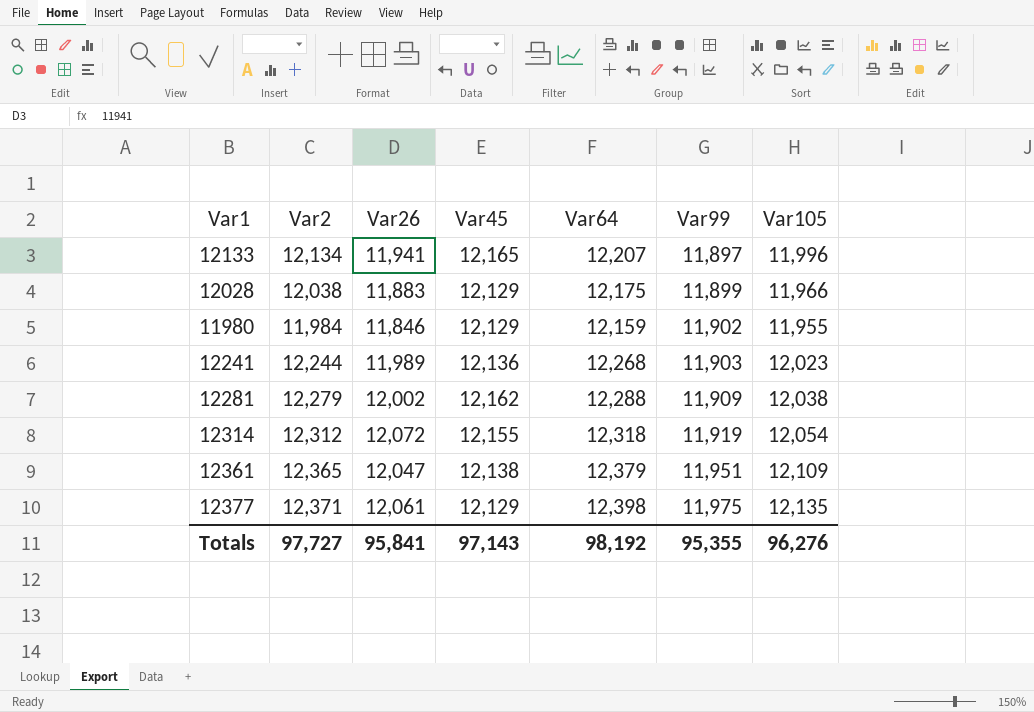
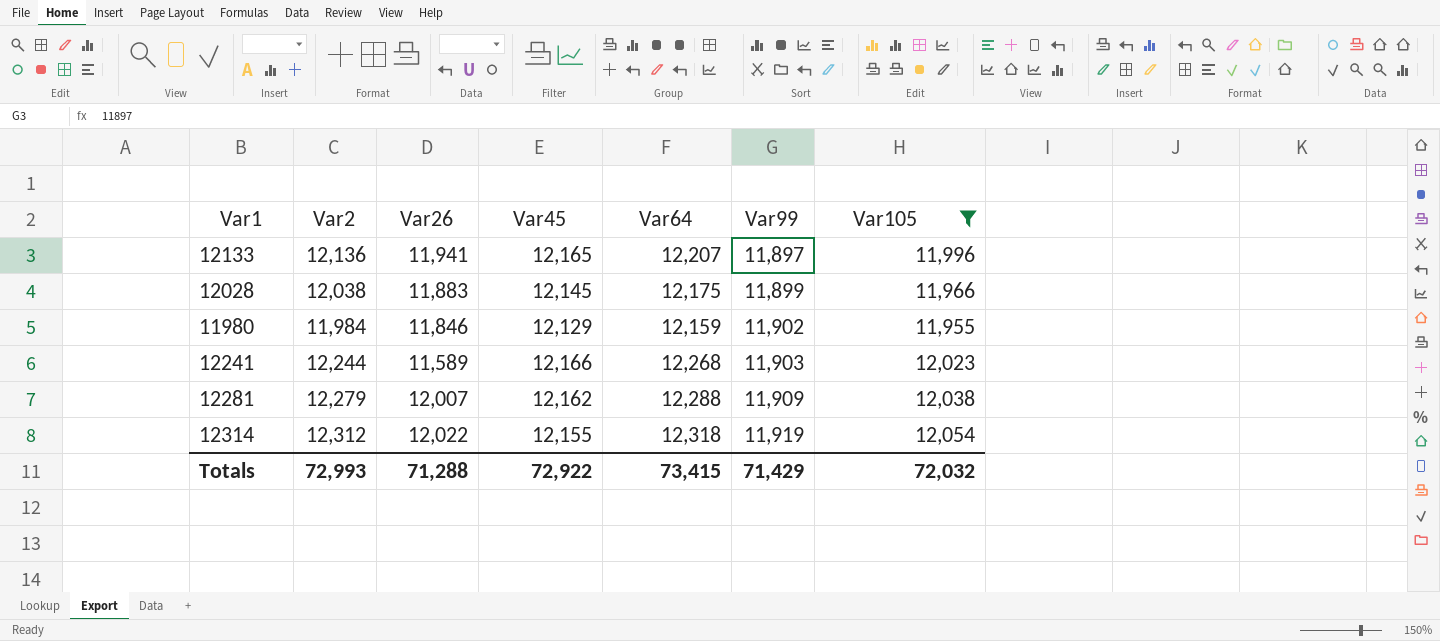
filter: none -> Var105 <= 12,054
12133 | Var2: 12,134 -> 12,136
12028 | Var45: 12,129 -> 12,145
12241 | Var26: 11,989 -> 11,589
12241 | Var45: 12,136 -> 12,166
12281 | Var26: 12,002 -> 12,007
12314 | Var26: 12,072 -> 12,022
Totals | Var2: 97,727 -> 72,993
Totals | Var26: 95,841 -> 71,288
Totals | Var45: 97,143 -> 72,922
Totals | Var64: 98,192 -> 73,415
Totals | Var99: 95,355 -> 71,429
Totals | Var105: 96,276 -> 72,032

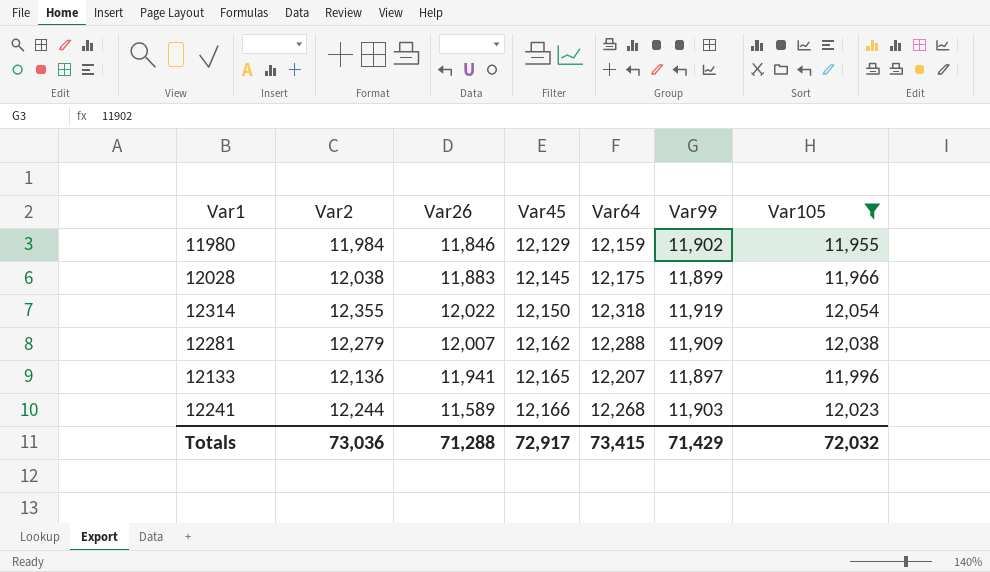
row order: Var99 ascending -> Var45 ascending
12314 | Var2: 12,312 -> 12,355
12314 | Var45: 12,155 -> 12,150
Totals | Var2: 72,993 -> 73,036
Totals | Var45: 72,922 -> 72,917

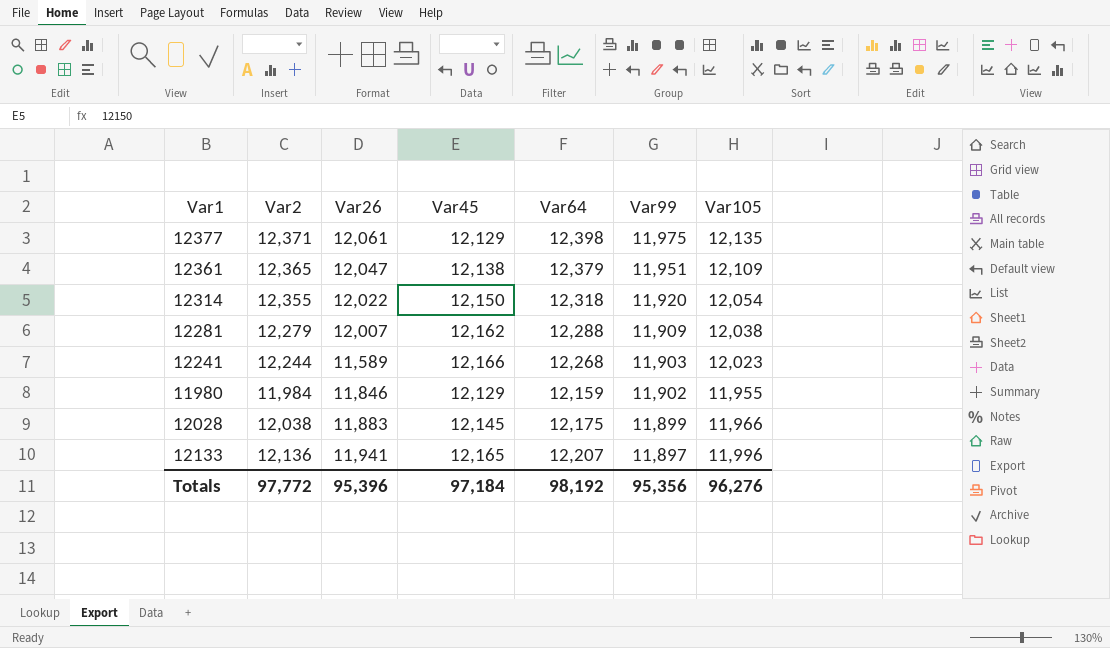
filter: Var105 <= 12,054 -> none
row order: Var45 ascending -> Var99 descending
12314 | Var99: 11,919 -> 11,920
Totals | Var2: 73,036 -> 97,772
Totals | Var26: 71,288 -> 95,396
Totals | Var45: 72,917 -> 97,184
Totals | Var64: 73,415 -> 98,192
Totals | Var99: 71,429 -> 95,356
Totals | Var105: 72,032 -> 96,276

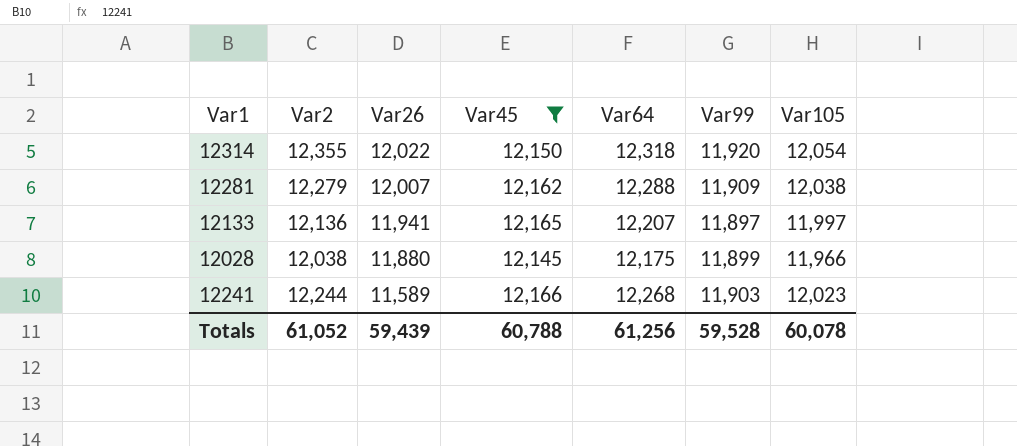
filter: none -> Var45 >= 12,145
row order: Var99 descending -> Var26 descending
12133 | Var105: 11,996 -> 11,997
12028 | Var26: 11,883 -> 11,880
Totals | Var2: 97,772 -> 61,052
Totals | Var26: 95,396 -> 59,439
Totals | Var45: 97,184 -> 60,788
Totals | Var64: 98,192 -> 61,256
Totals | Var99: 95,356 -> 59,528
Totals | Var105: 96,276 -> 60,078

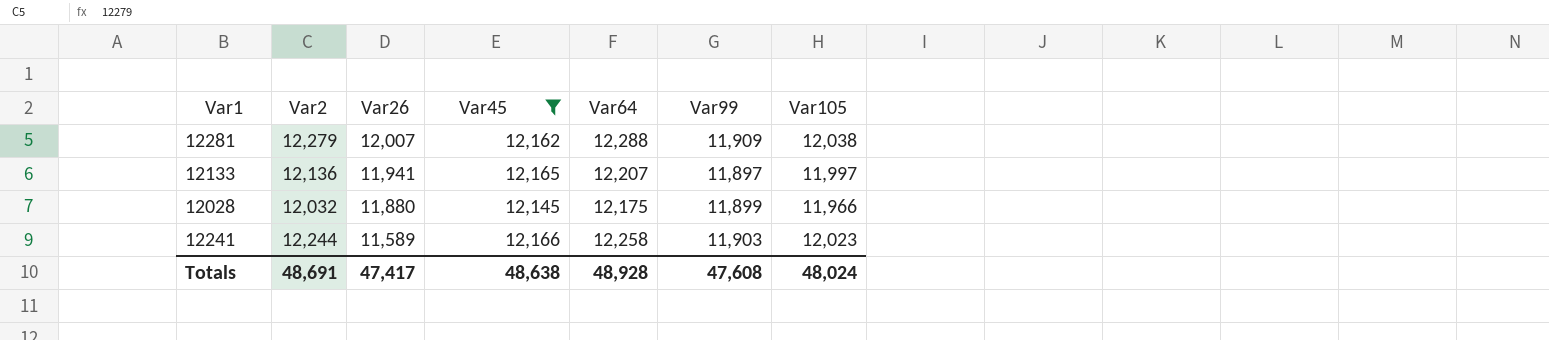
row 12314: 12,355 | 12,022 | 12,150 | 12,318 | 11,920 | 12,054 -> none
12028 | Var2: 12,038 -> 12,032
12241 | Var64: 12,268 -> 12,258
Totals | Var2: 61,052 -> 48,691
Totals | Var26: 59,439 -> 47,417
Totals | Var45: 60,788 -> 48,638
Totals | Var64: 61,256 -> 48,928
Totals | Var99: 59,528 -> 47,608
Totals | Var105: 60,078 -> 48,024

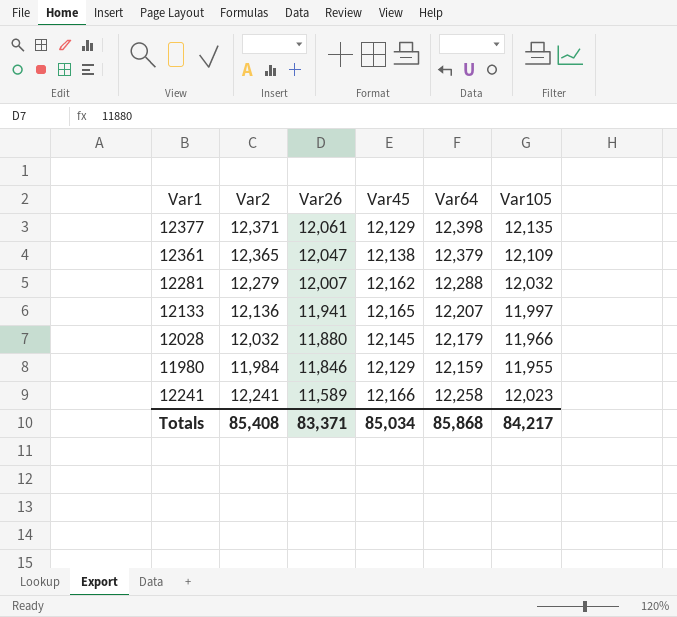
filter: Var45 >= 12,145 -> none
column Var99 | position: 6 -> none
12281 | Var105: 12,038 -> 12,032
12028 | Var64: 12,175 -> 12,179
12241 | Var2: 12,244 -> 12,241
Totals | Var2: 48,691 -> 85,408
Totals | Var26: 47,417 -> 83,371
Totals | Var45: 48,638 -> 85,034
Totals | Var64: 48,928 -> 85,868
Totals | Var105: 48,024 -> 84,217

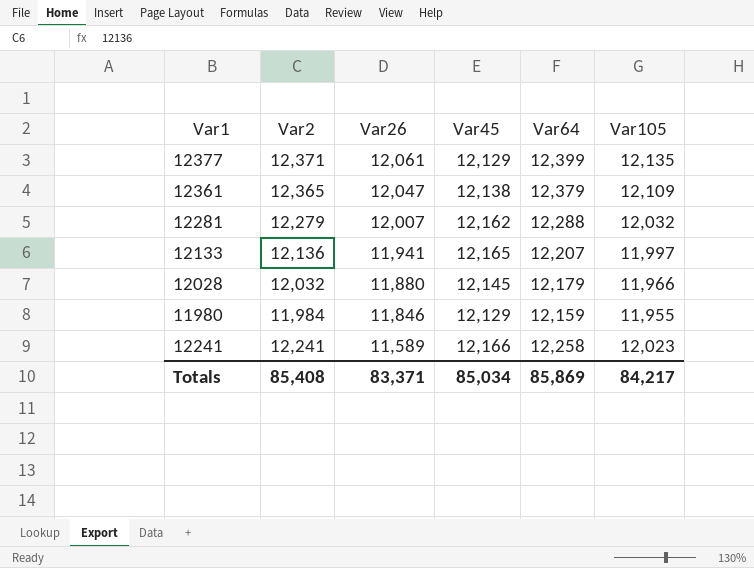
12377 | Var64: 12,398 -> 12,399
Totals | Var64: 85,868 -> 85,869

